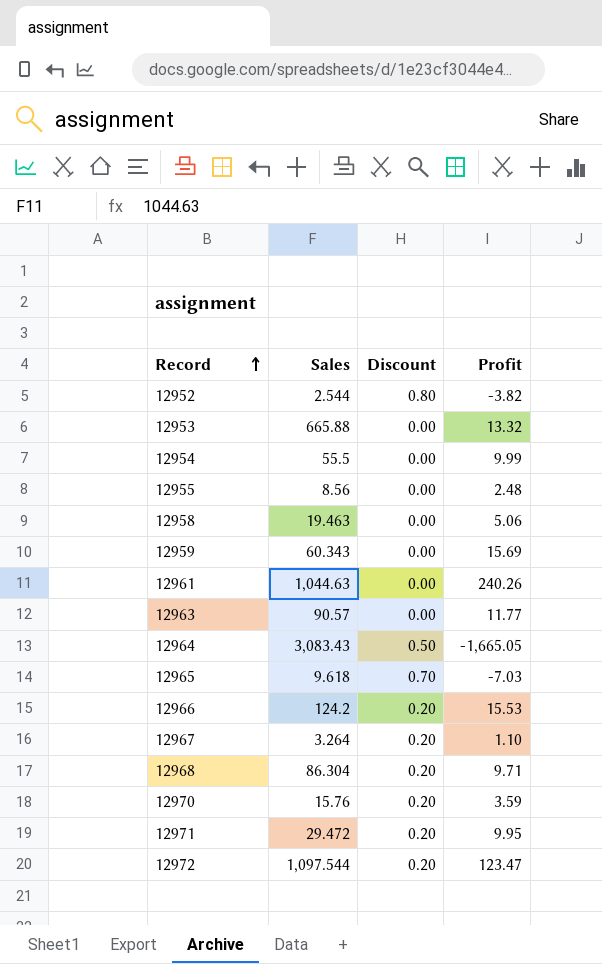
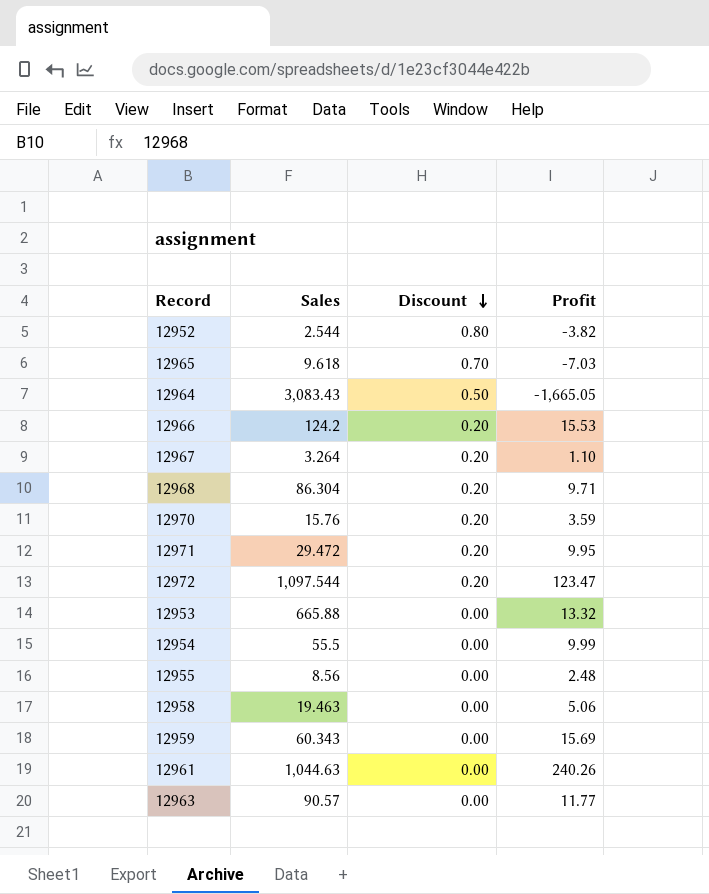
row order: Record ascending -> Discount descending

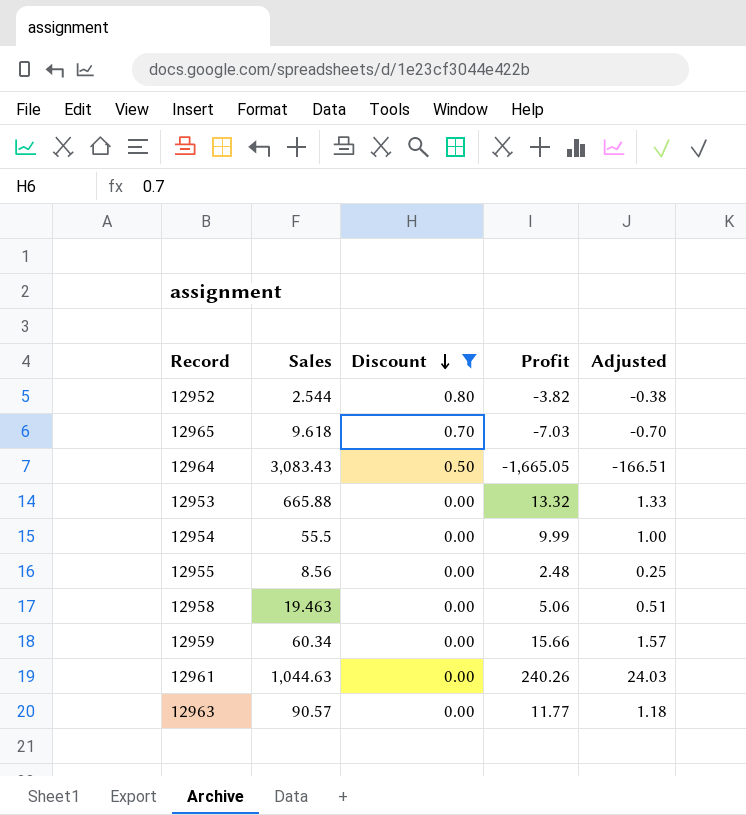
filter: none -> Discount != 0.20
column Adjusted | formula: none -> [Profit] * 0.1
12959 | Sales: 60.343 -> 60.34
12959 | Profit: 15.69 -> 15.66

